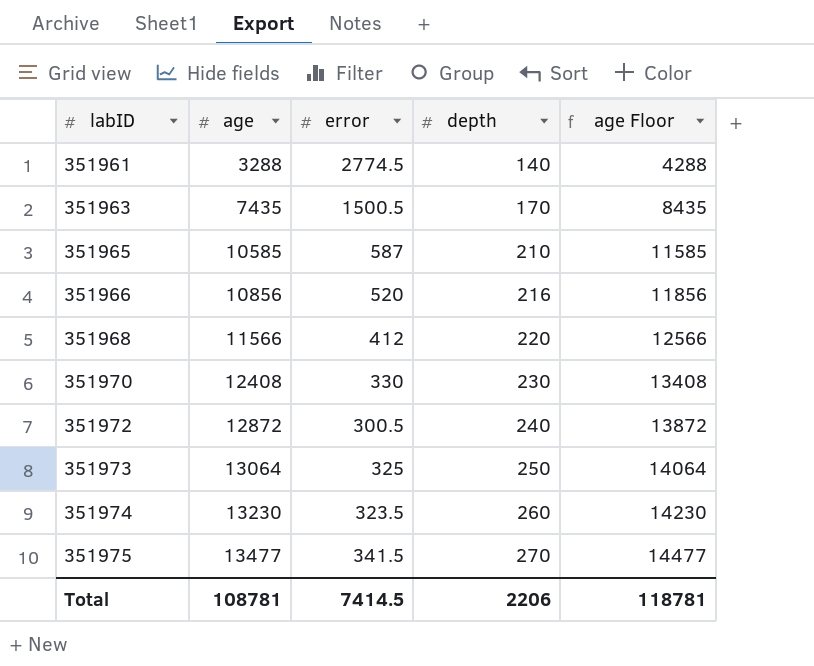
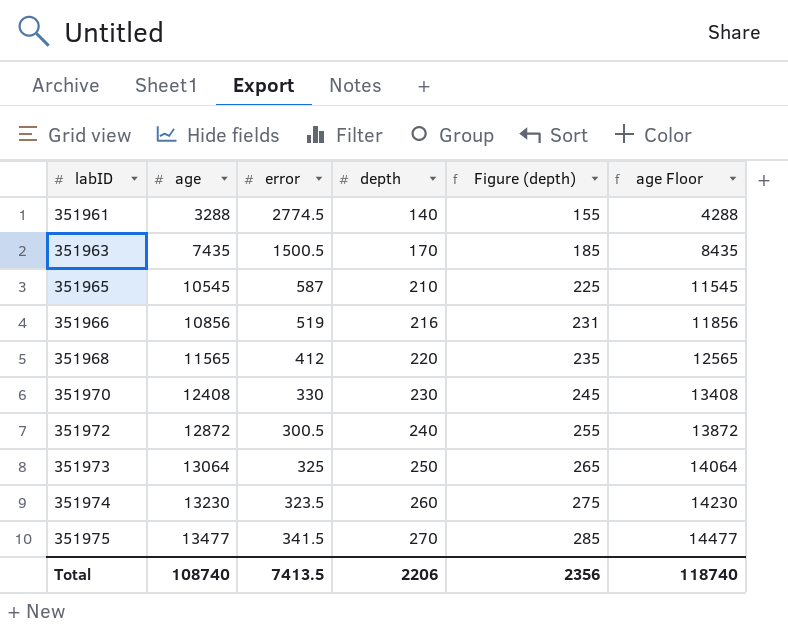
column Figure (depth) | formula: none -> [depth] + 15
351965 | age: 10585 -> 10545
351965 | age Floor: 11585 -> 11545
351966 | error: 520 -> 519
351968 | age: 11566 -> 11565
351968 | age Floor: 12566 -> 12565
Total | age: 108781 -> 108740
Total | error: 7414.5 -> 7413.5
Total | age Floor: 118781 -> 118740

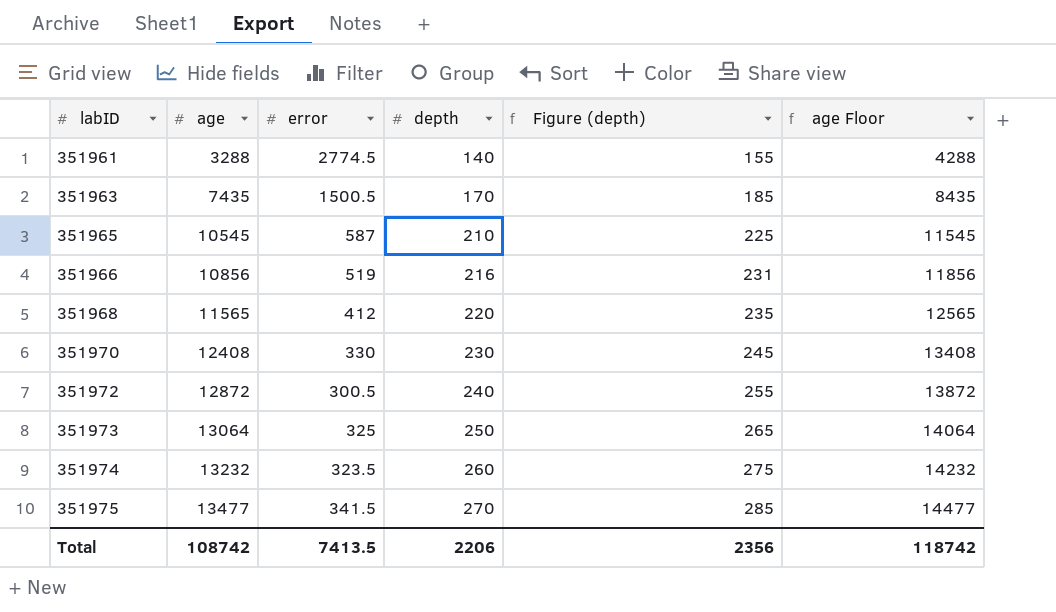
351974 | age: 13230 -> 13232
351974 | age Floor: 14230 -> 14232
Total | age: 108740 -> 108742
Total | age Floor: 118740 -> 118742

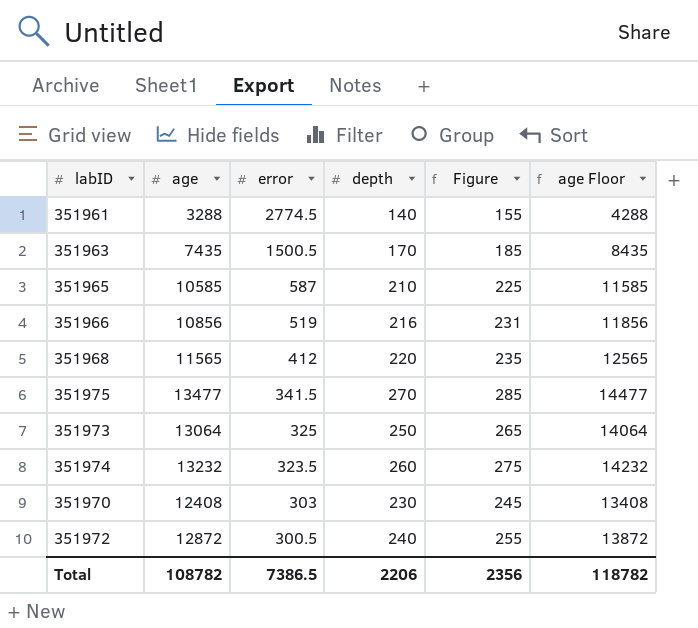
row order: labID ascending -> error descending
column name: Figure (depth) -> Figure
351965 | age: 10545 -> 10585
351965 | age Floor: 11545 -> 11585
351970 | error: 330 -> 303
Total | age: 108742 -> 108782
Total | error: 7413.5 -> 7386.5
Total | age Floor: 118742 -> 118782

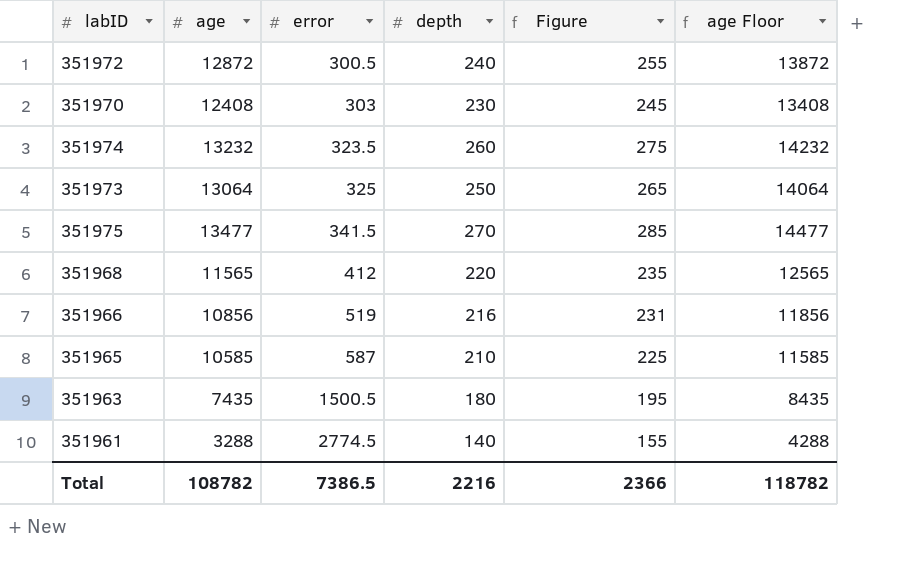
row order: error descending -> error ascending
351963 | depth: 170 -> 180
351963 | Figure: 185 -> 195
Total | depth: 2206 -> 2216
Total | Figure: 2356 -> 2366

